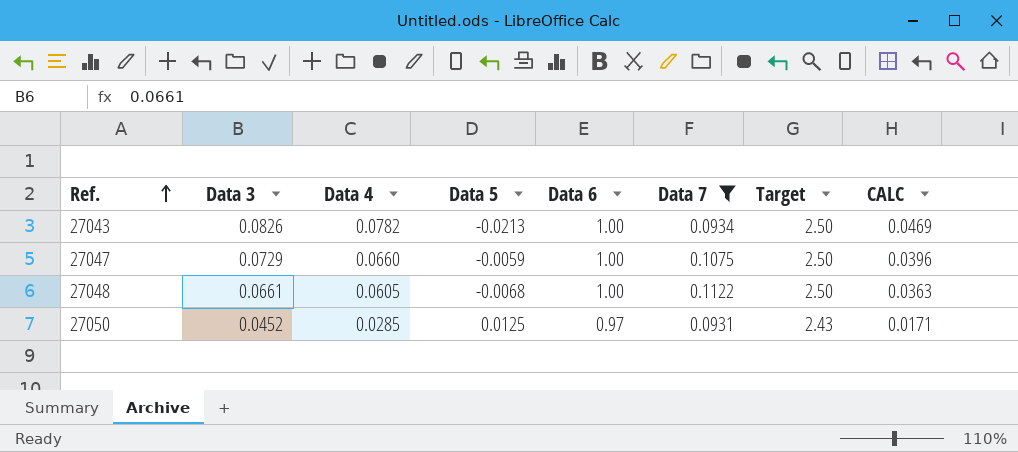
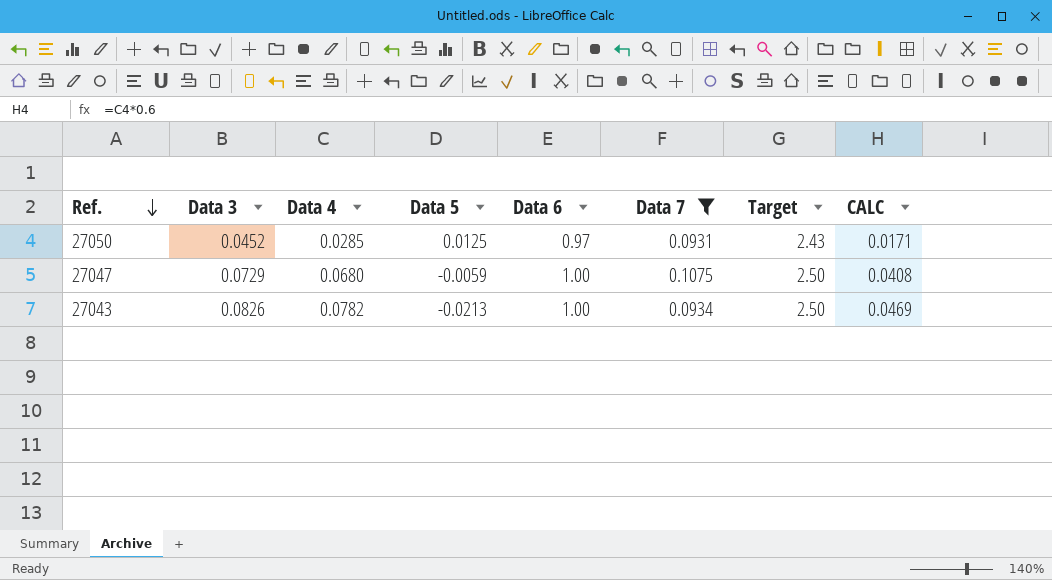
row order: Ref. ascending -> Ref. descending
row 27048: 0.0661 | 0.0605 | -0.0068 | 1.00 | 0.1122 | 2.50 | 0.0363 -> none
27047 | Data 4: 0.0660 -> 0.0680
27047 | CALC: 0.0396 -> 0.0408

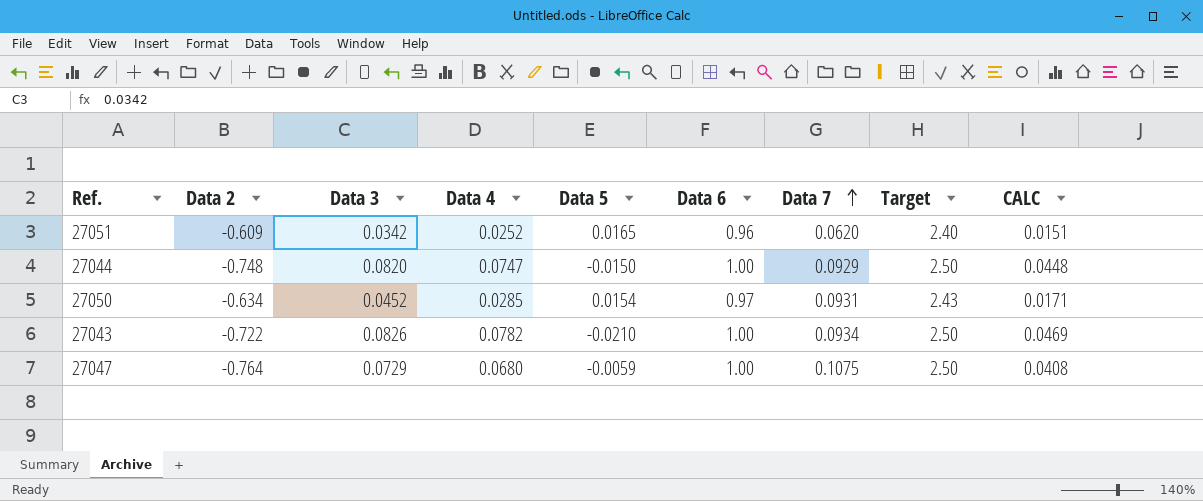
filter: Data 7 >= 0.0931 -> none
row order: Ref. descending -> Data 7 ascending
column Data 2 | position: none -> 2
27050 | Data 5: 0.0125 -> 0.0154
27043 | Data 5: -0.0213 -> -0.0210

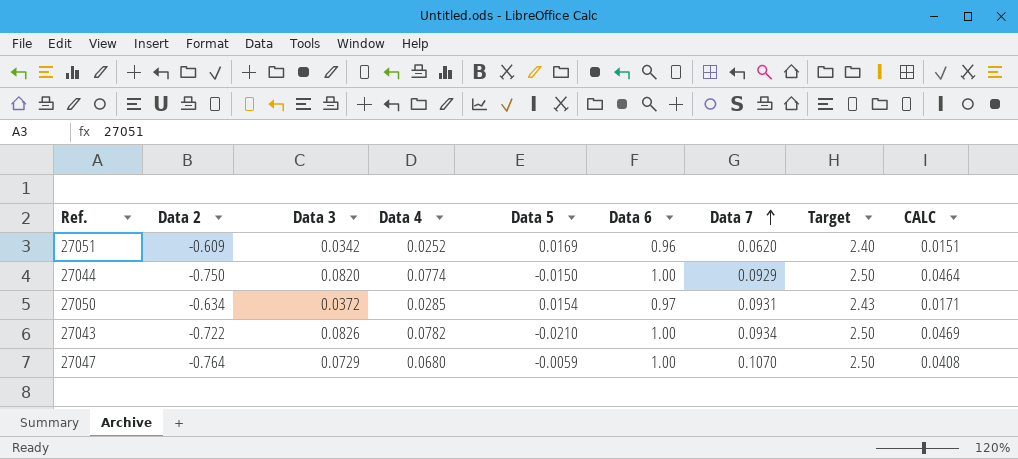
27051 | Data 5: 0.0165 -> 0.0169
27044 | Data 2: -0.748 -> -0.750
27044 | Data 4: 0.0747 -> 0.0774
27044 | CALC: 0.0448 -> 0.0464
27050 | Data 3: 0.0452 -> 0.0372
27047 | Data 7: 0.1075 -> 0.1070

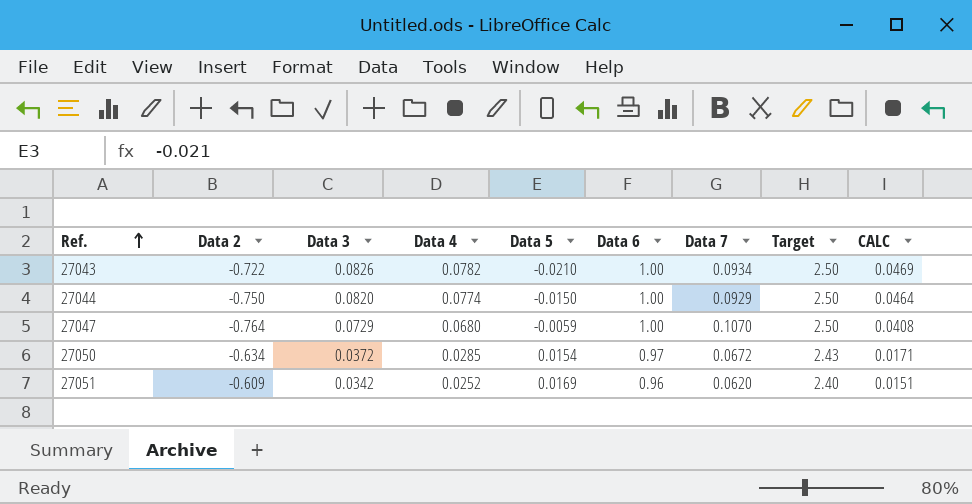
row order: Data 7 ascending -> Ref. ascending
27050 | Data 7: 0.0931 -> 0.0672

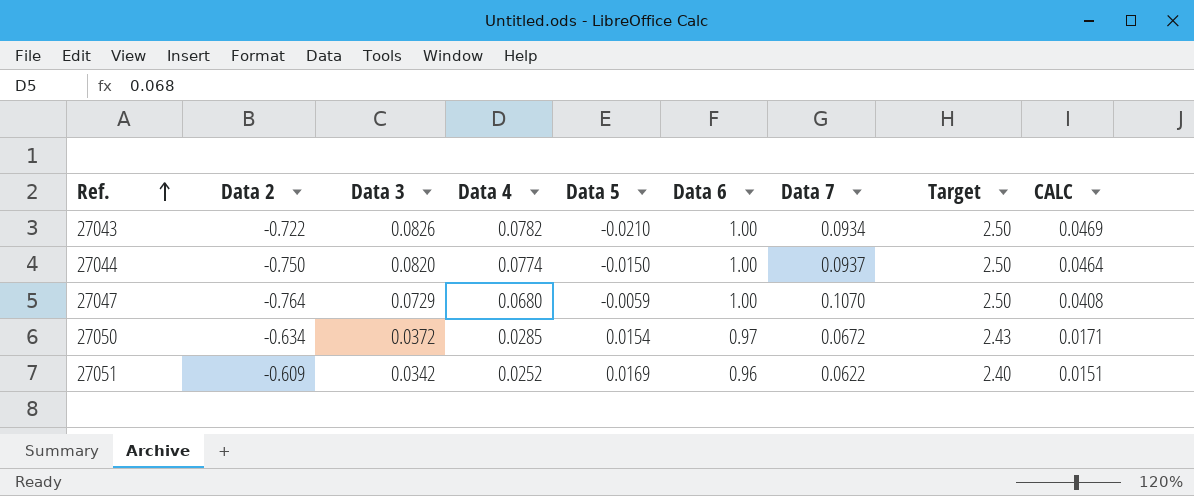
27044 | Data 7: 0.0929 -> 0.0937
27051 | Data 7: 0.0620 -> 0.0622

